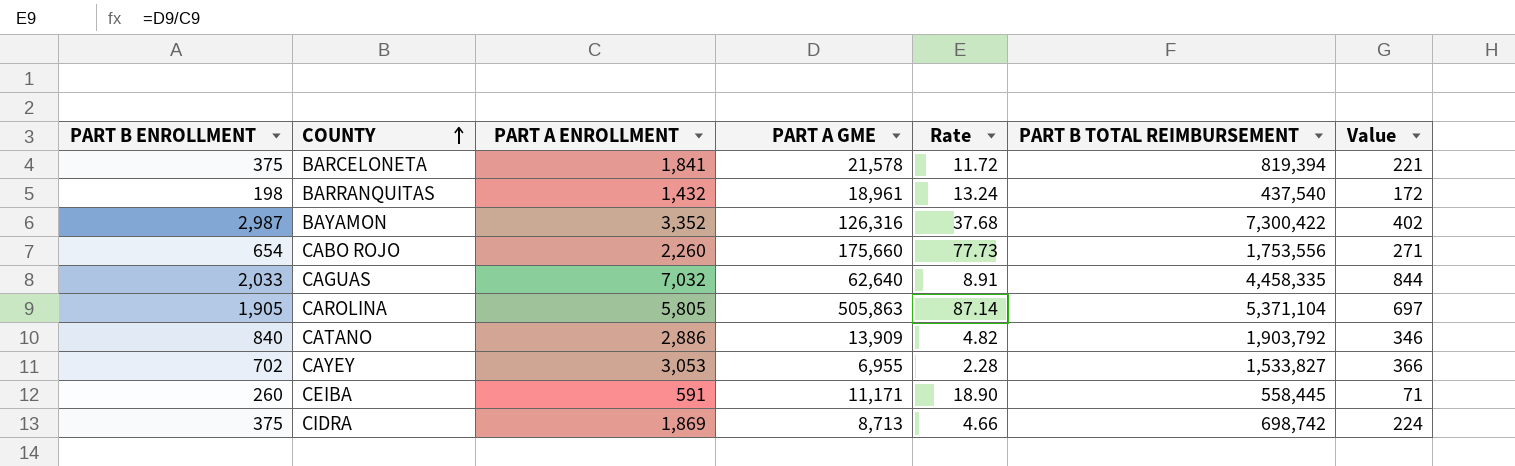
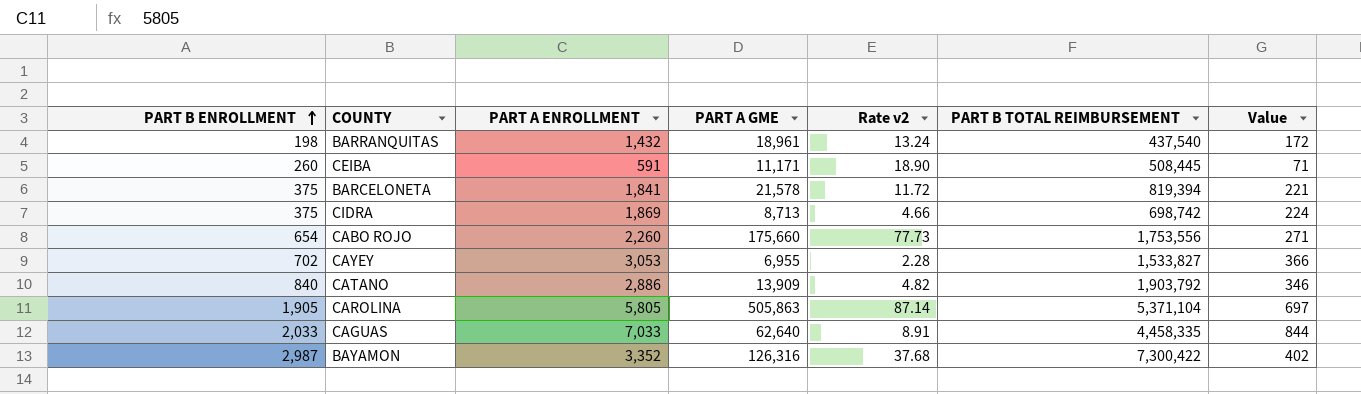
row order: COUNTY ascending -> PART B ENROLLMENT ascending
column name: Rate -> Rate v2
CEIBA | PART B TOTAL REIMBURSEMENT: 558,445 -> 508,445
CAGUAS | PART A ENROLLMENT: 7,032 -> 7,033

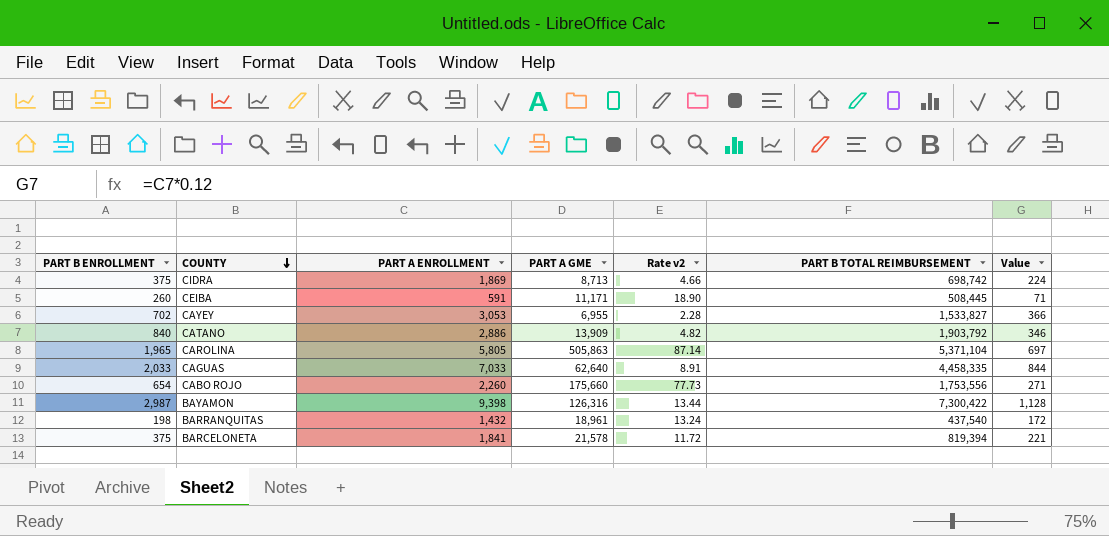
row order: PART B ENROLLMENT ascending -> COUNTY descending
CAROLINA | PART B ENROLLMENT: 1,905 -> 1,965
BAYAMON | PART A ENROLLMENT: 3,352 -> 9,398
BAYAMON | Rate v2: 37.68 -> 13.44
BAYAMON | Value: 402 -> 1,128

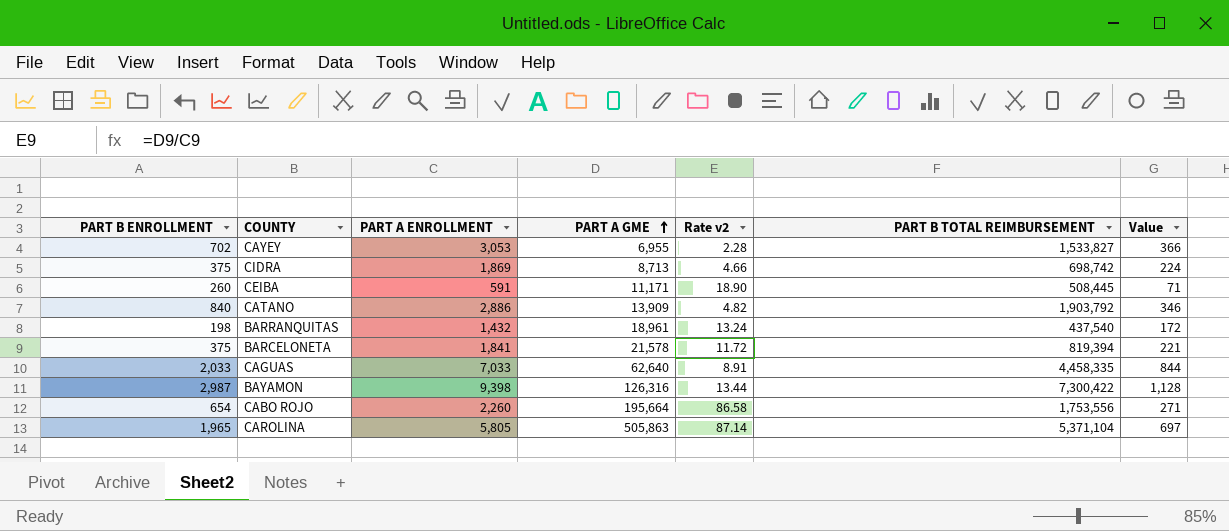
row order: COUNTY descending -> PART A GME ascending
CABO ROJO | PART A GME: 175,660 -> 195,664
CABO ROJO | Rate v2: 77.73 -> 86.58

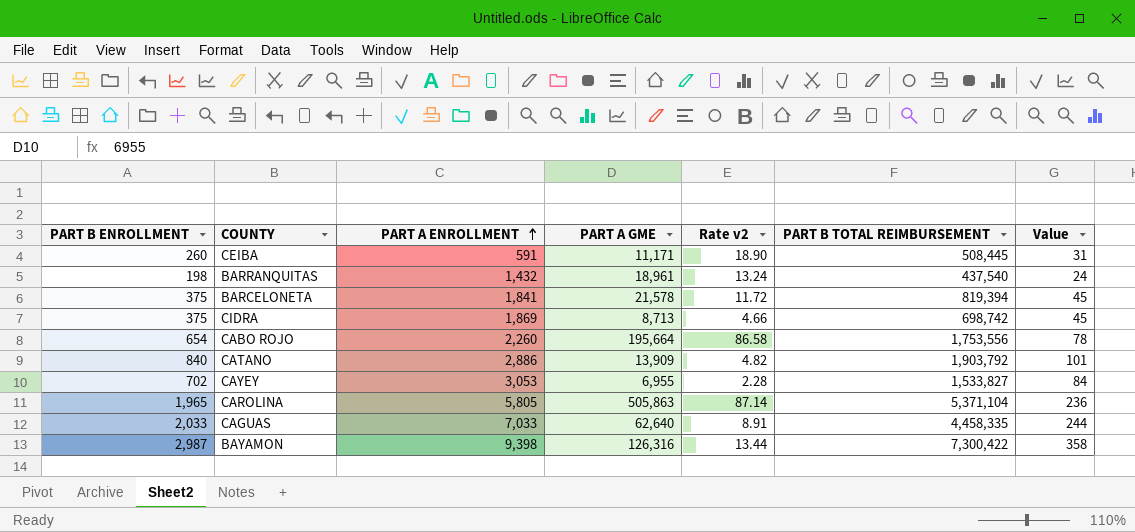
row order: PART A GME ascending -> PART A ENROLLMENT ascending
column Value | formula: [PART A ENROLLMENT] * 0.12 -> [PART B ENROLLMENT] * 0.12

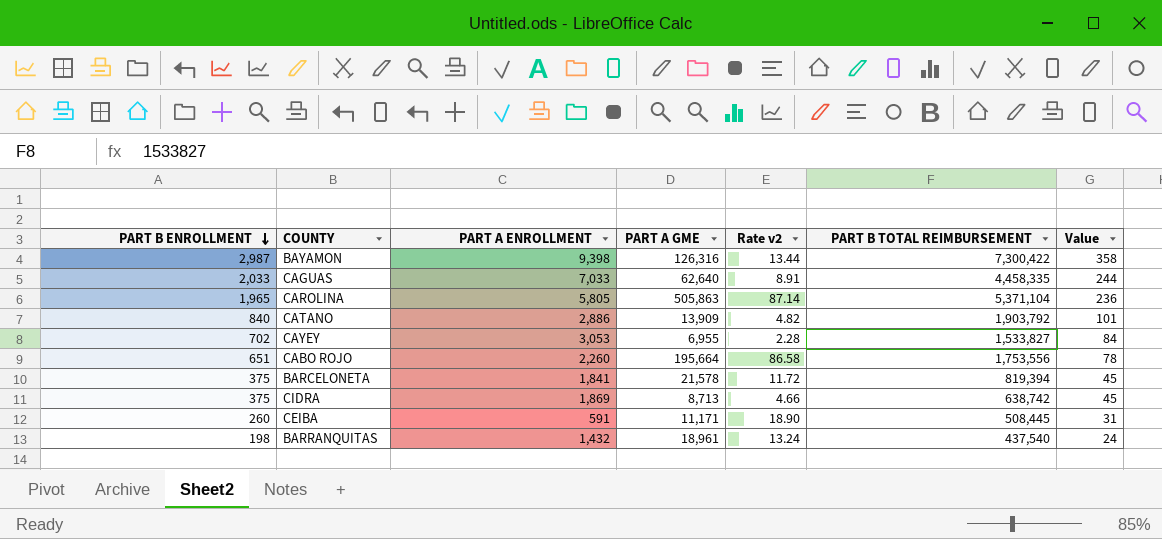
row order: PART A ENROLLMENT ascending -> PART B ENROLLMENT descending
CABO ROJO | PART B ENROLLMENT: 654 -> 651
CIDRA | PART B TOTAL REIMBURSEMENT: 698,742 -> 638,742

